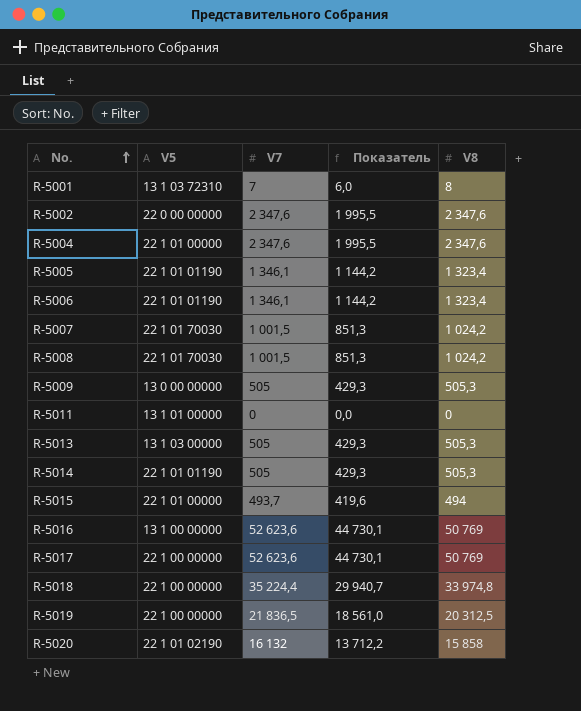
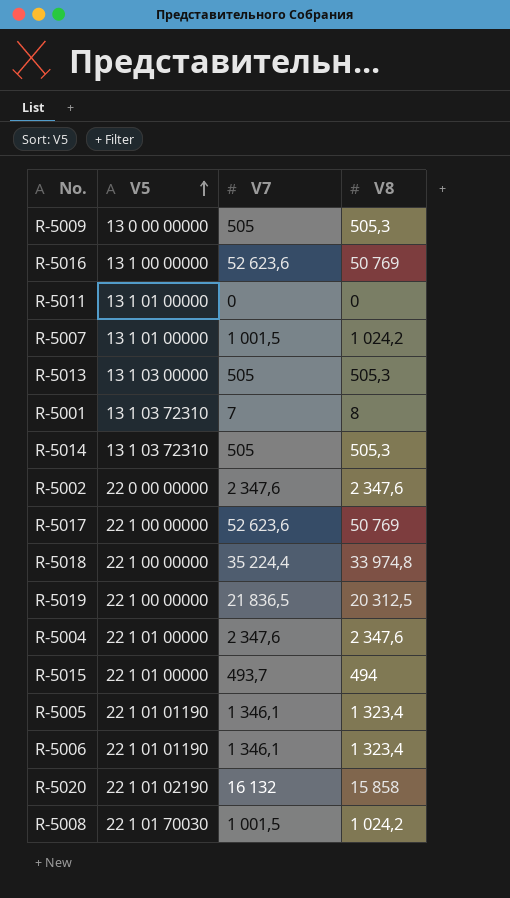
row order: No. ascending -> V5 ascending
column Показатель | formula: [V7] * 0,85 -> none
R-5007 | V5: 22 1 01 70030 -> 13 1 01 00000
R-5014 | V5: 22 1 01 01190 -> 13 1 03 72310

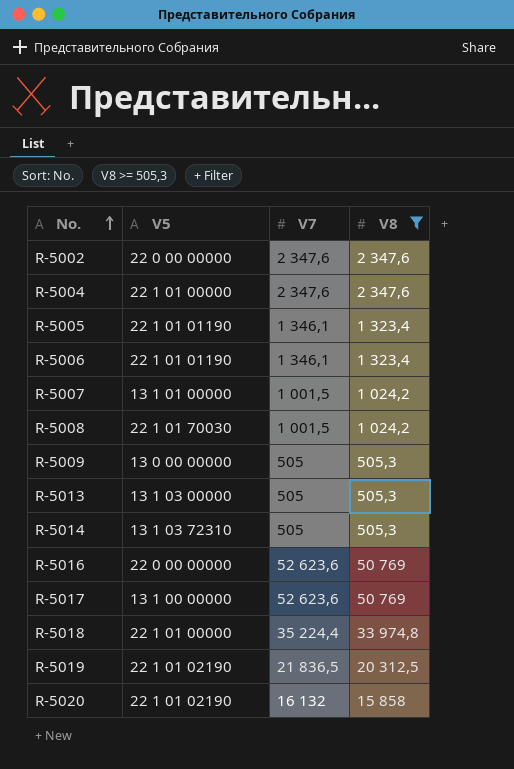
filter: none -> V8 >= 505,3
row order: V5 ascending -> No. ascending
R-5016 | V5: 13 1 00 00000 -> 22 0 00 00000
R-5017 | V5: 22 1 00 00000 -> 13 1 00 00000
R-5018 | V5: 22 1 00 00000 -> 22 1 01 00000
R-5019 | V5: 22 1 00 00000 -> 22 1 01 02190

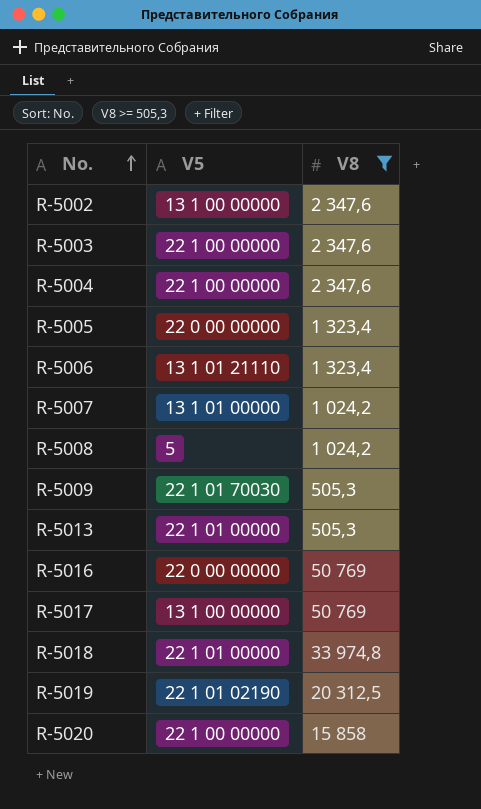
column V7 | position: 3 -> none
row R-5014: 13 1 03 72310 | 505 | 505,3 -> none
R-5002 | V5: 22 0 00 00000 -> 13 1 00 00000
row R-5003: none -> 22 1 00 00000 | 2 347,6
R-5004 | V5: 22 1 01 00000 -> 22 1 00 00000
R-5005 | V5: 22 1 01 01190 -> 22 0 00 00000
R-5006 | V5: 22 1 01 01190 -> 13 1 01 21110
R-5008 | V5: 22 1 01 70030 -> 5
R-5009 | V5: 13 0 00 00000 -> 22 1 01 70030
R-5013 | V5: 13 1 03 00000 -> 22 1 01 00000
R-5020 | V5: 22 1 01 02190 -> 22 1 00 00000

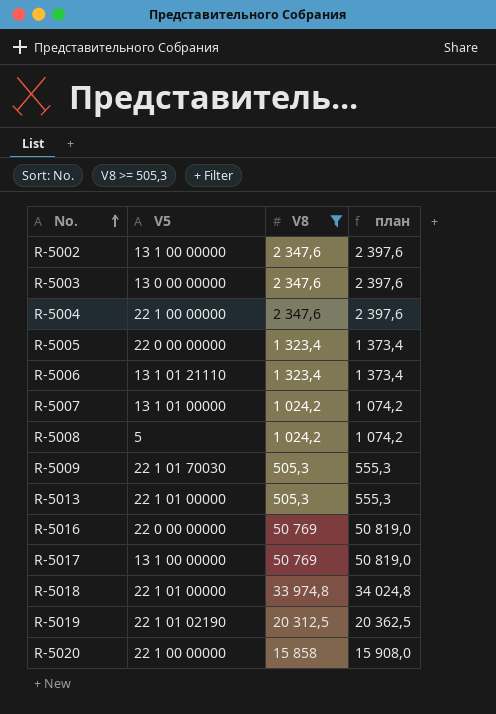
column план | formula: none -> [V8] + 50
R-5003 | V5: 22 1 00 00000 -> 13 0 00 00000

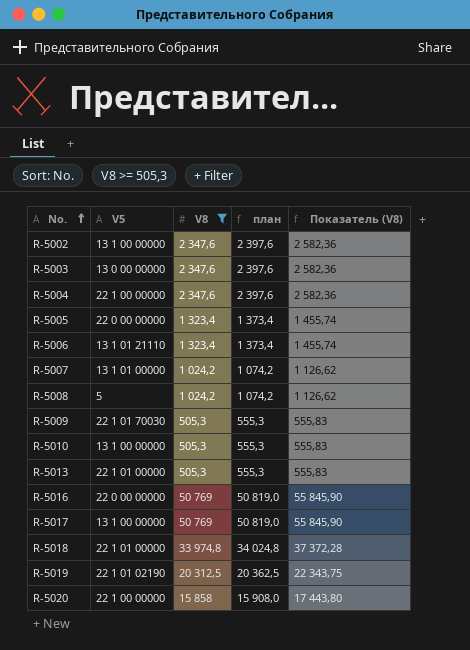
column Показатель (V8) | formula: none -> [V8] * 1,1
row R-5010: none -> 13 1 00 00000 | 505,3 | 555,3 | 555,83

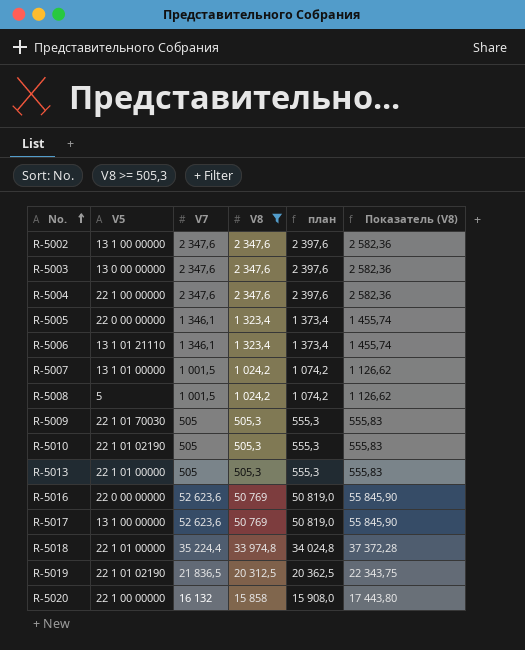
column V7 | position: none -> 3
R-5010 | V5: 13 1 00 00000 -> 22 1 01 02190

